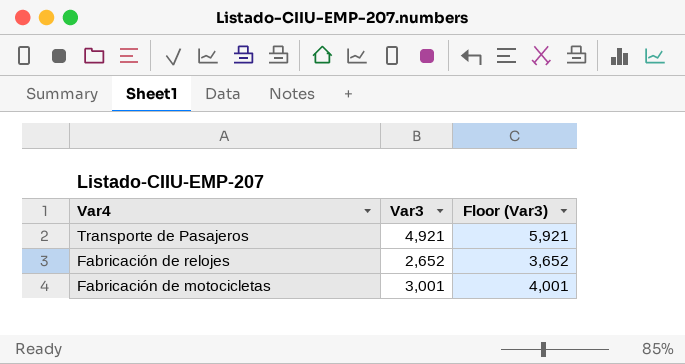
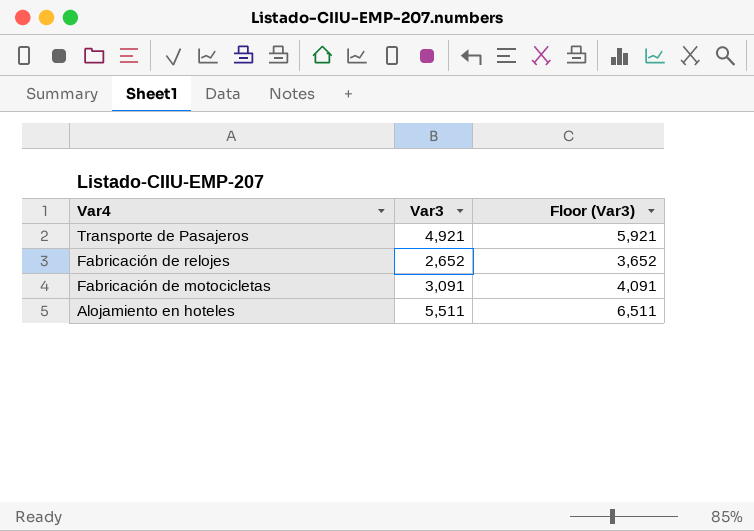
Fabricación de motocicletas | Var3: 3,001 -> 3,091
Fabricación de motocicletas | Floor (Var3): 4,001 -> 4,091
row Alojamiento en hoteles: none -> 5,511 | 6,511

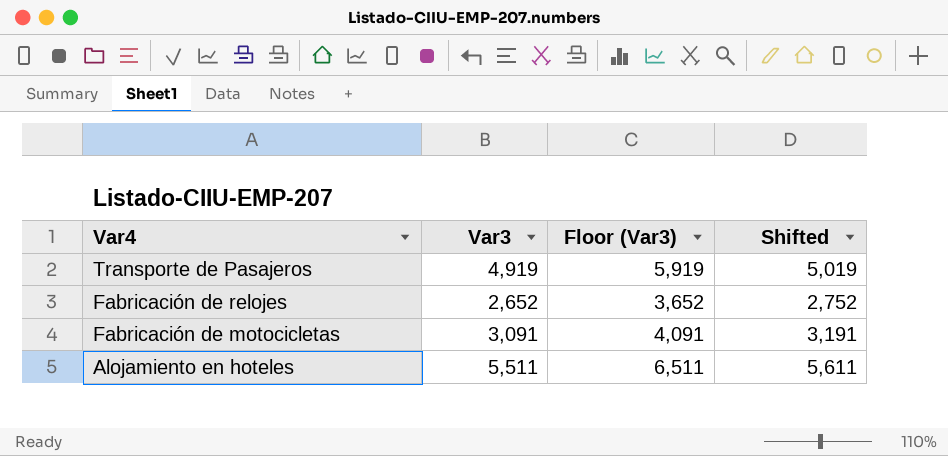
column Shifted | formula: none -> [Var3] + 100
Transporte de Pasajeros | Var3: 4,921 -> 4,919
Transporte de Pasajeros | Floor (Var3): 5,921 -> 5,919

